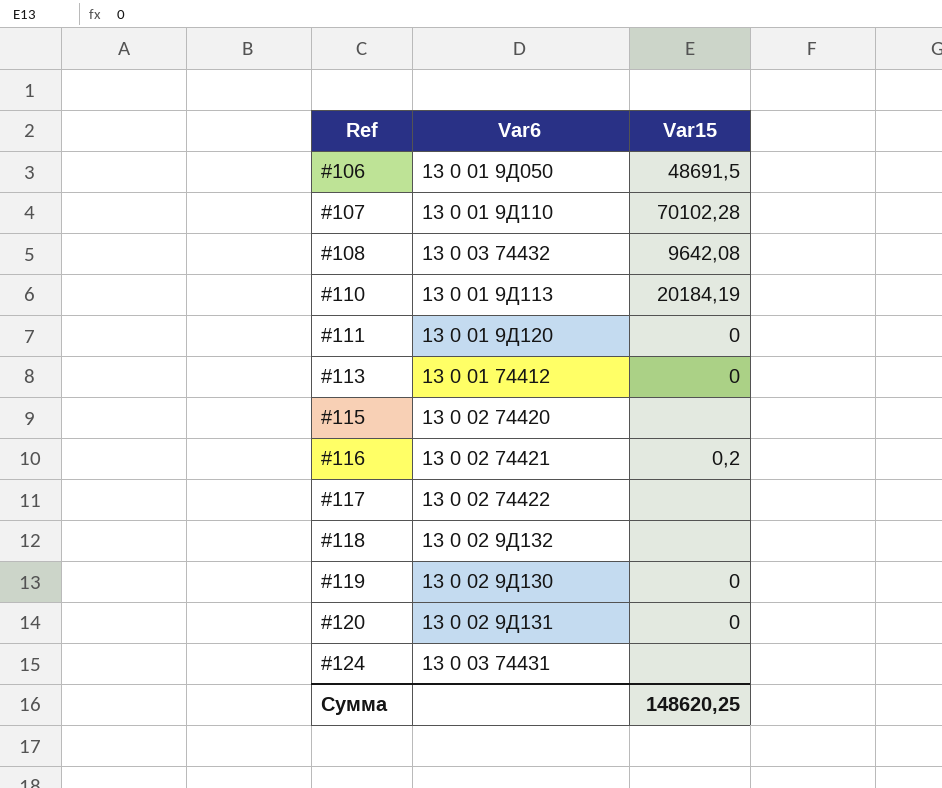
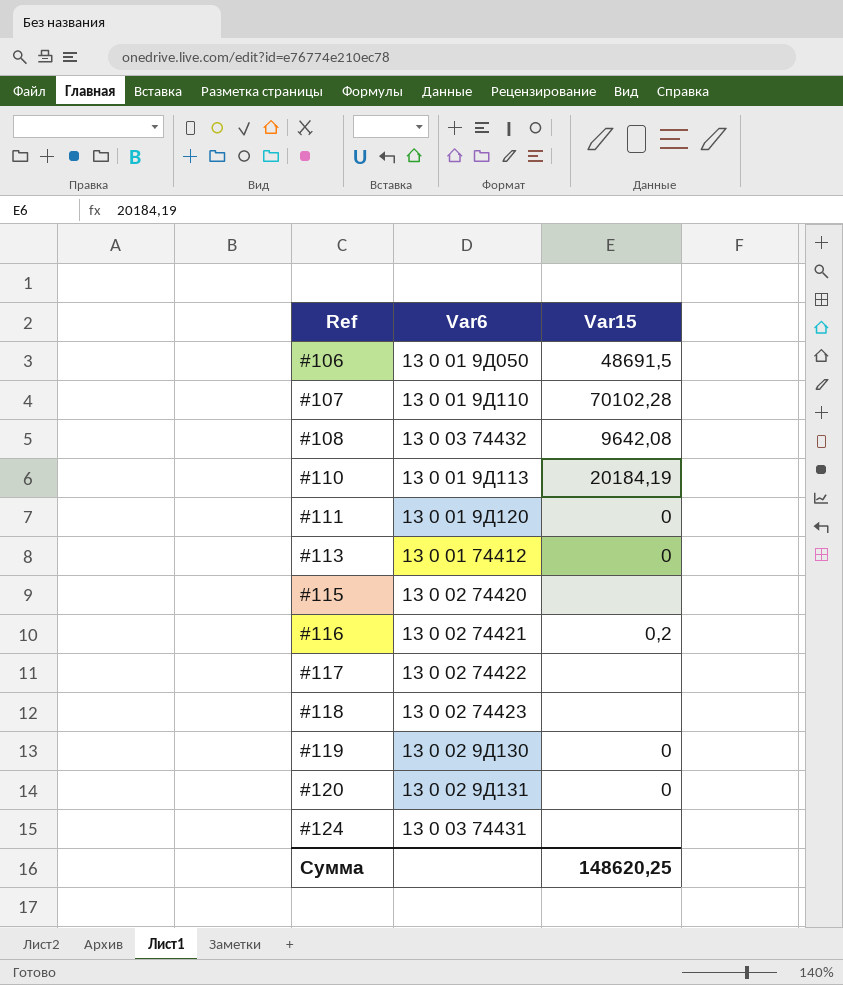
#118 | Var6: 13 0 02 9Д132 -> 13 0 02 74423

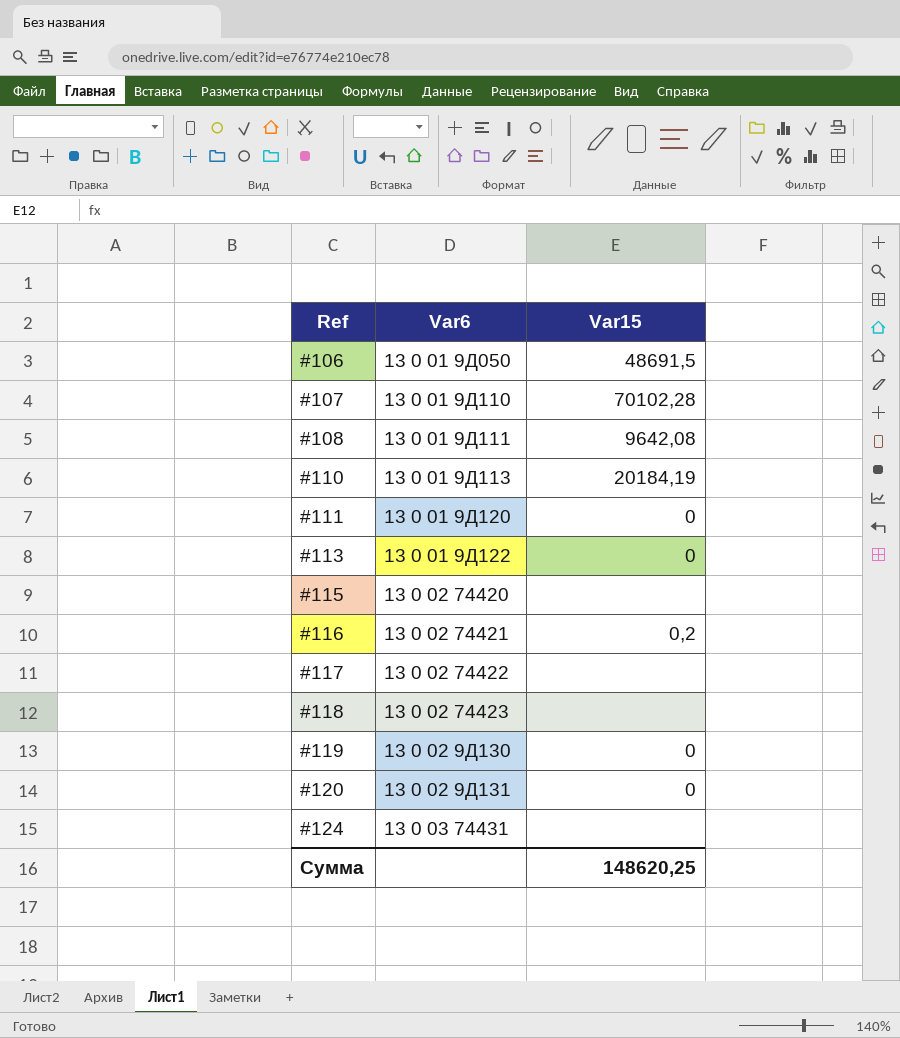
#108 | Var6: 13 0 03 74432 -> 13 0 01 9Д111
#113 | Var6: 13 0 01 74412 -> 13 0 01 9Д122

